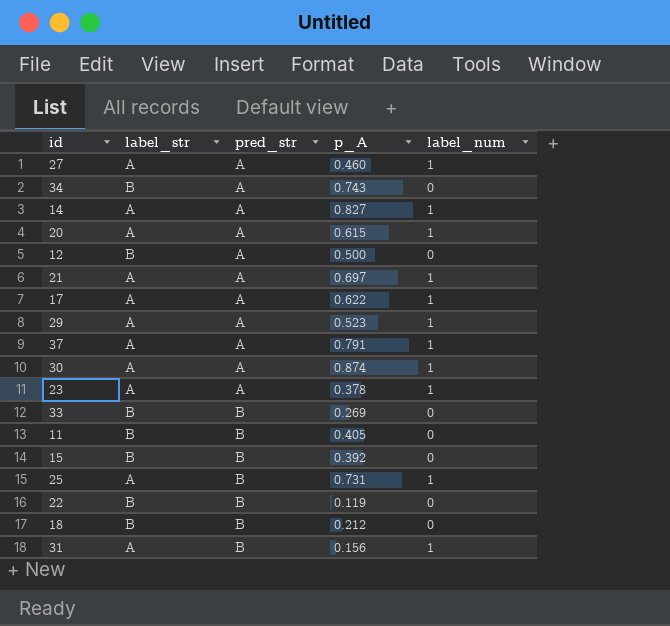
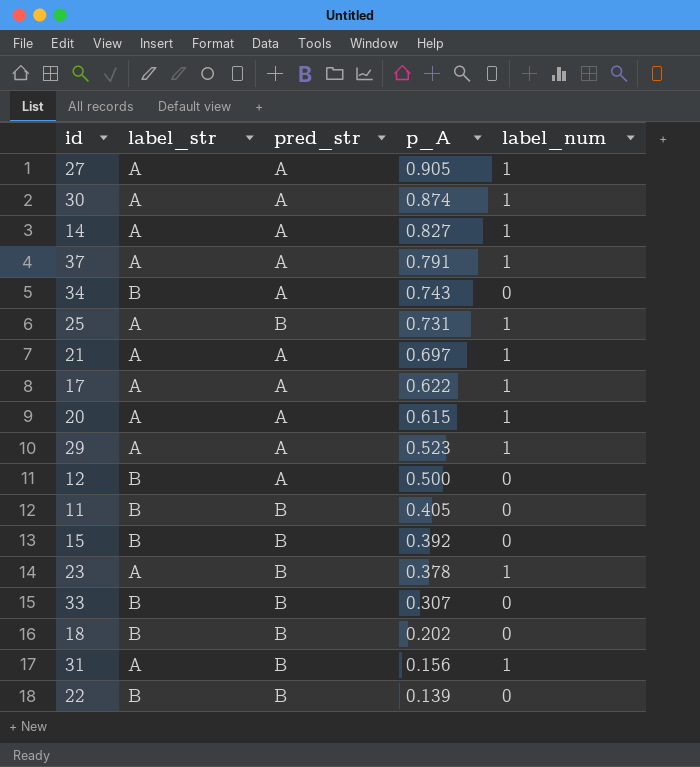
row order: pred_str ascending -> p_A descending
27 | p_A: 0.460 -> 0.905
23 | pred_str: A -> B
33 | p_A: 0.269 -> 0.307
18 | p_A: 0.212 -> 0.202
22 | p_A: 0.119 -> 0.139

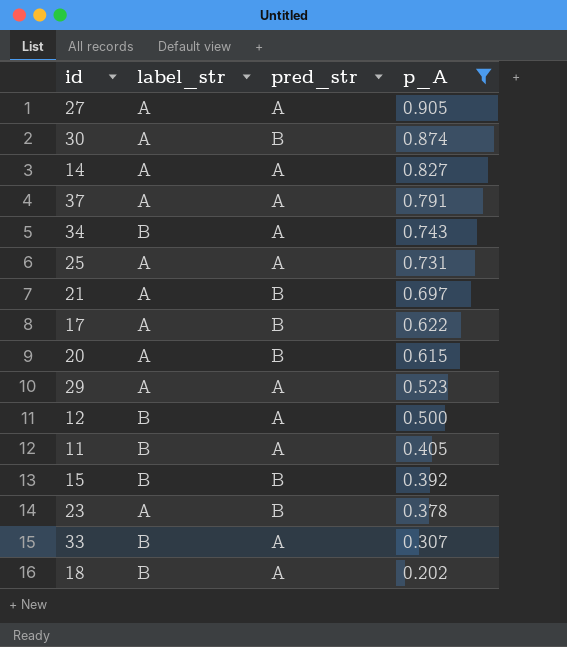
filter: none -> p_A >= 0.202
column label_num | position: 5 -> none
30 | pred_str: A -> B
25 | pred_str: B -> A
21 | pred_str: A -> B
17 | pred_str: A -> B
20 | pred_str: A -> B
11 | pred_str: B -> A
33 | pred_str: B -> A
18 | pred_str: B -> A

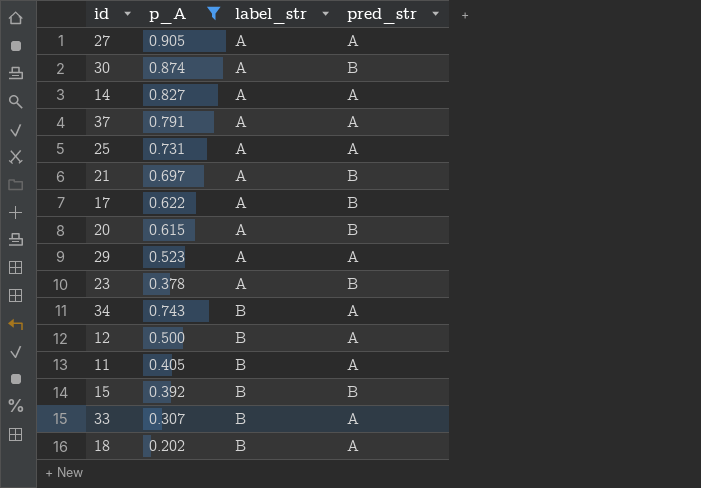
row order: p_A descending -> label_str ascending
column p_A | position: 4 -> 2

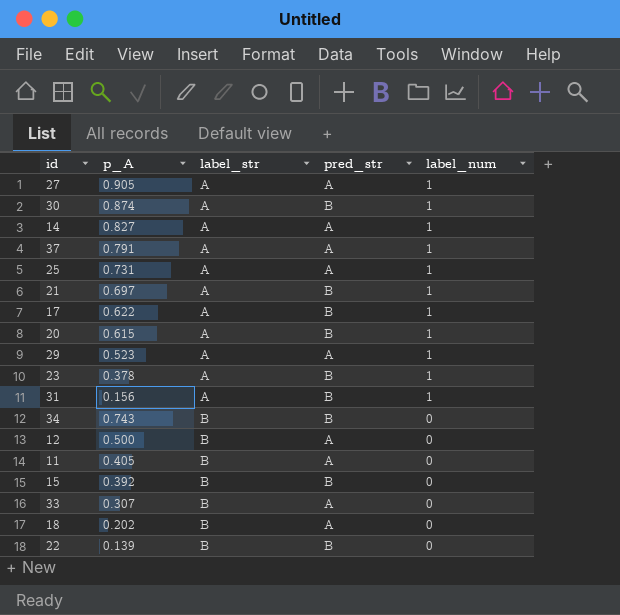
filter: p_A >= 0.202 -> none
column label_num | position: none -> 5
34 | pred_str: A -> B

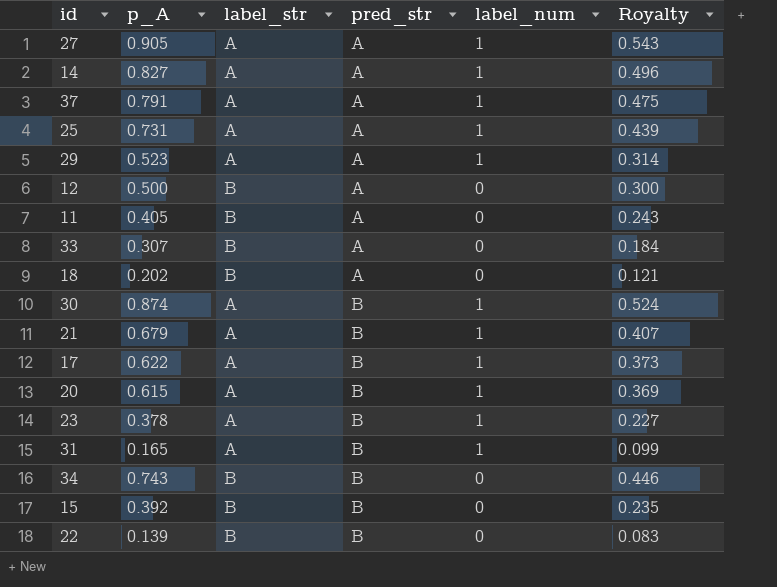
row order: label_str ascending -> pred_str ascending
column Royalty | formula: none -> [p_A] * 0.6
21 | p_A: 0.697 -> 0.679
31 | p_A: 0.156 -> 0.165

